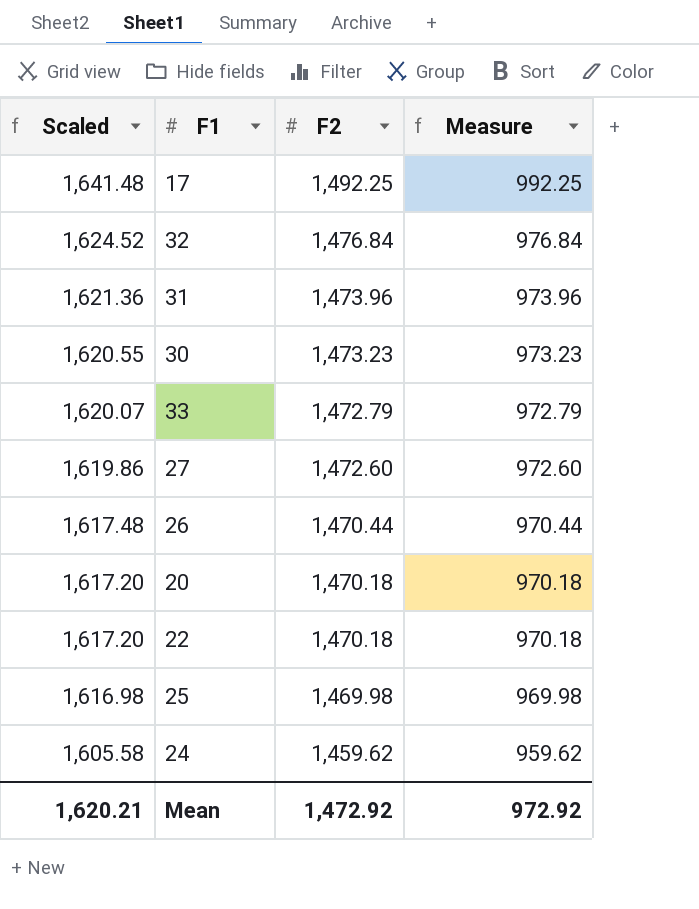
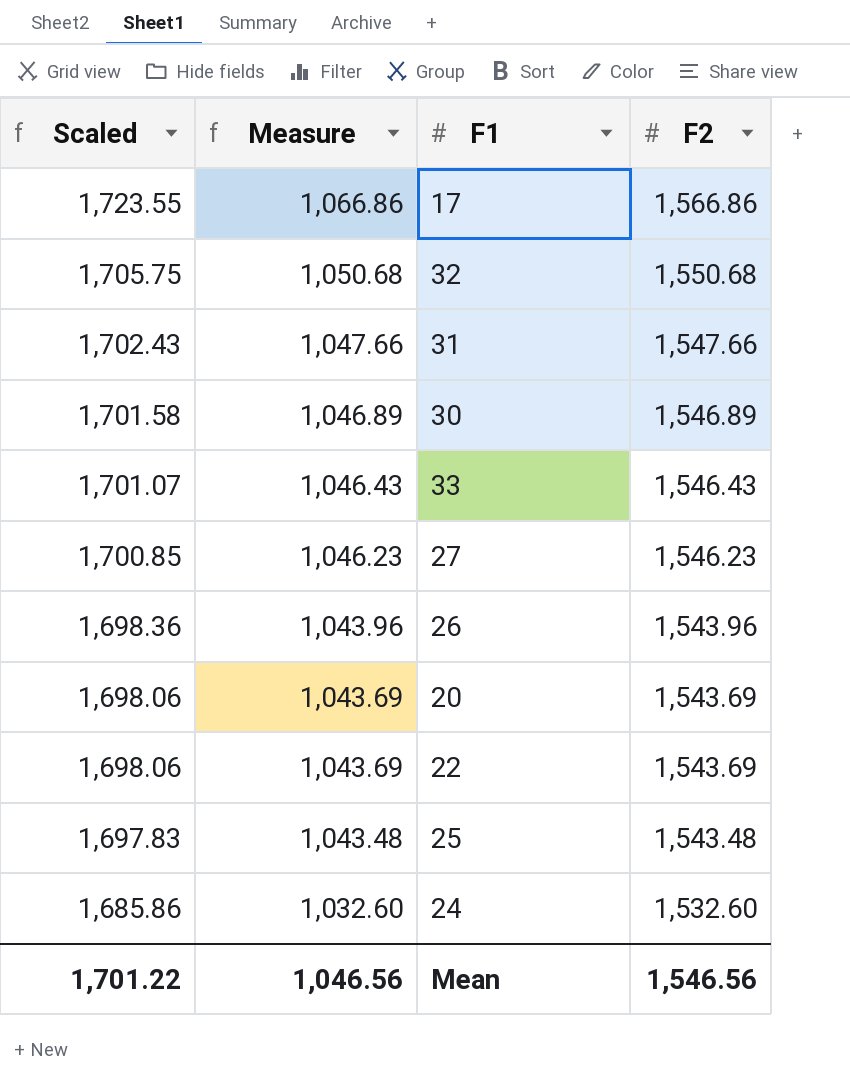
column Measure | position: 4 -> 2
17 | Scaled: 1,641.48 -> 1,723.55
17 | Measure: 992.25 -> 1,066.86
17 | F2: 1,492.25 -> 1,566.86
32 | Scaled: 1,624.52 -> 1,705.75
32 | Measure: 976.84 -> 1,050.68
32 | F2: 1,476.84 -> 1,550.68
31 | Scaled: 1,621.36 -> 1,702.43
31 | Measure: 973.96 -> 1,047.66
31 | F2: 1,473.96 -> 1,547.66
30 | Scaled: 1,620.55 -> 1,701.58
30 | Measure: 973.23 -> 1,046.89
30 | F2: 1,473.23 -> 1,546.89
33 | Scaled: 1,620.07 -> 1,701.07
33 | Measure: 972.79 -> 1,046.43
33 | F2: 1,472.79 -> 1,546.43
27 | Scaled: 1,619.86 -> 1,700.85
27 | Measure: 972.60 -> 1,046.23
27 | F2: 1,472.60 -> 1,546.23
26 | Scaled: 1,617.48 -> 1,698.36
26 | Measure: 970.44 -> 1,043.96
26 | F2: 1,470.44 -> 1,543.96
20 | Scaled: 1,617.20 -> 1,698.06
20 | Measure: 970.18 -> 1,043.69
20 | F2: 1,470.18 -> 1,543.69
22 | Scaled: 1,617.20 -> 1,698.06
22 | Measure: 970.18 -> 1,043.69
22 | F2: 1,470.18 -> 1,543.69
25 | Scaled: 1,616.98 -> 1,697.83
25 | Measure: 969.98 -> 1,043.48
25 | F2: 1,469.98 -> 1,543.48
24 | Scaled: 1,605.58 -> 1,685.86
24 | Measure: 959.62 -> 1,032.60
24 | F2: 1,459.62 -> 1,532.60
Mean | Scaled: 1,620.21 -> 1,701.22
Mean | Measure: 972.92 -> 1,046.56
Mean | F2: 1,472.92 -> 1,546.56

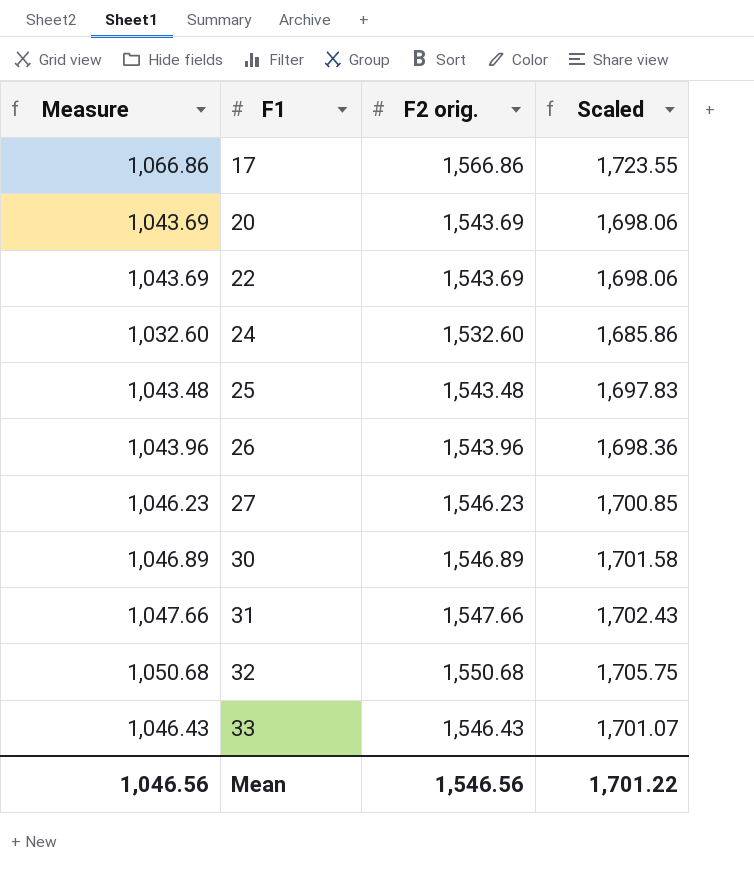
row order: Scaled descending -> F1 ascending
column name: F2 -> F2 orig.
column Scaled | position: 1 -> 4

